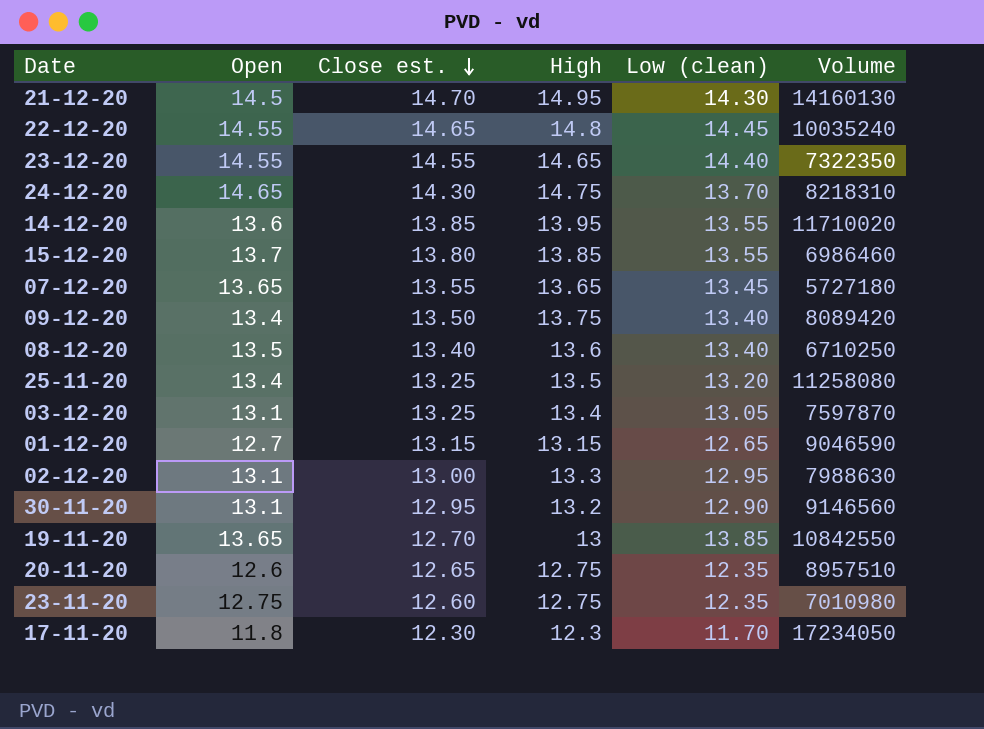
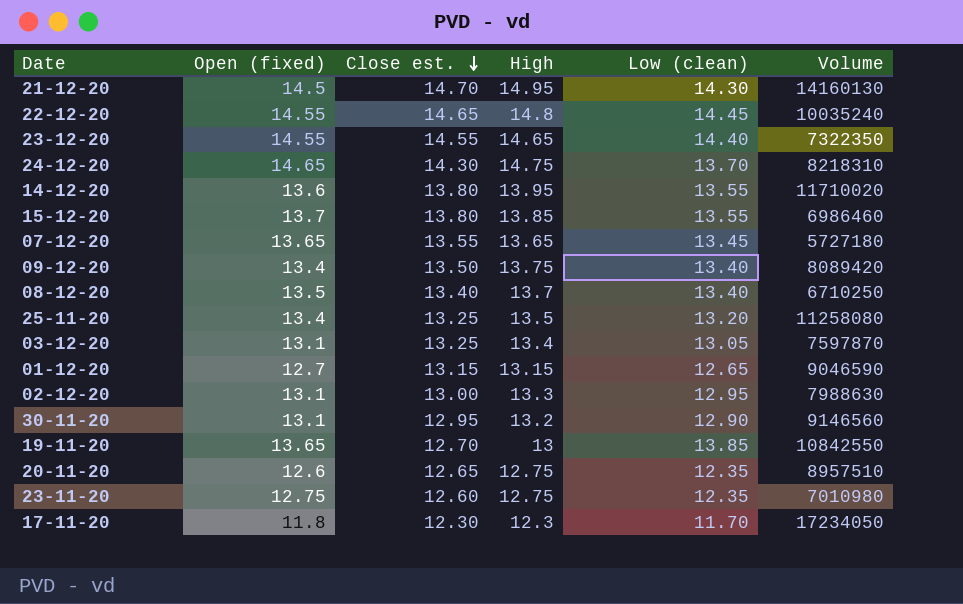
column name: Open -> Open (fixed)
14-12-20 | Close est.: 13.85 -> 13.80
08-12-20 | High: 13.6 -> 13.7

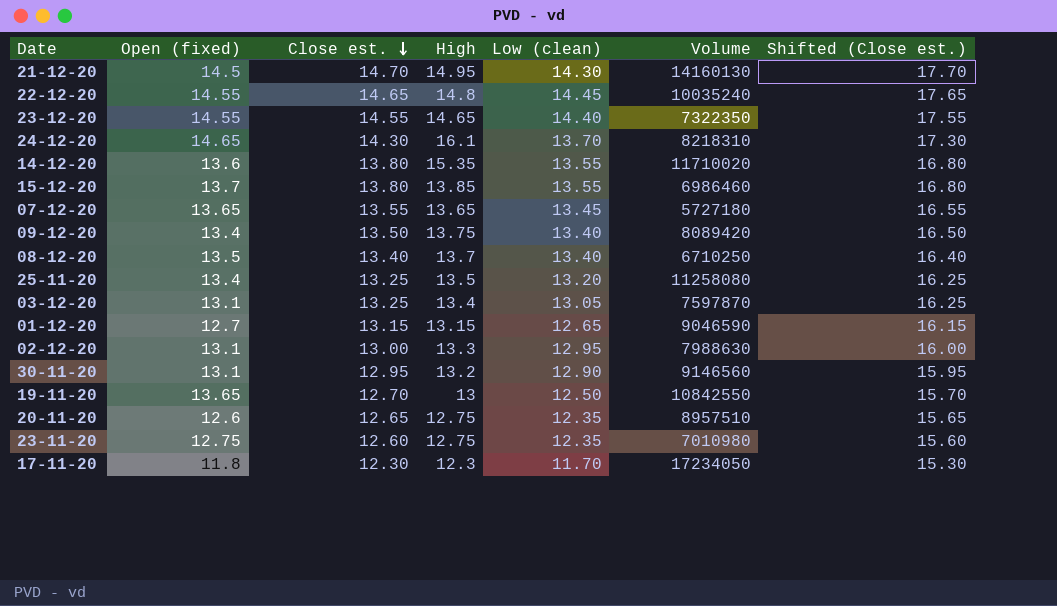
column Shifted (Close est.) | formula: none -> [Close est.] + 3
24-12-20 | High: 14.75 -> 16.1
14-12-20 | High: 13.95 -> 15.35
19-11-20 | Low (clean): 13.85 -> 12.50

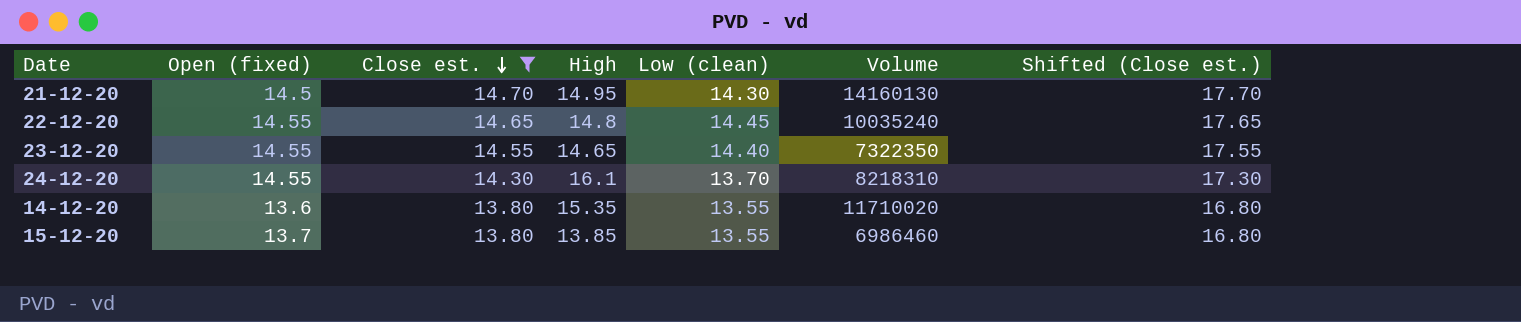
filter: none -> Close est. >= 13.80
24-12-20 | Open (fixed): 14.65 -> 14.55

